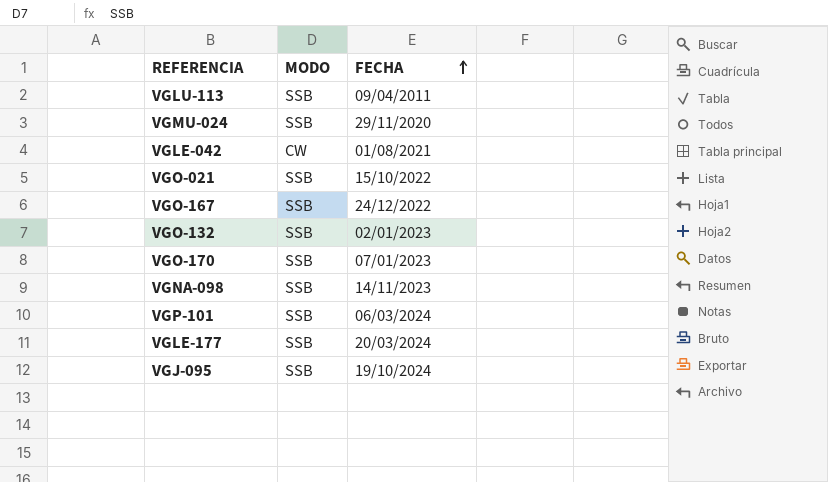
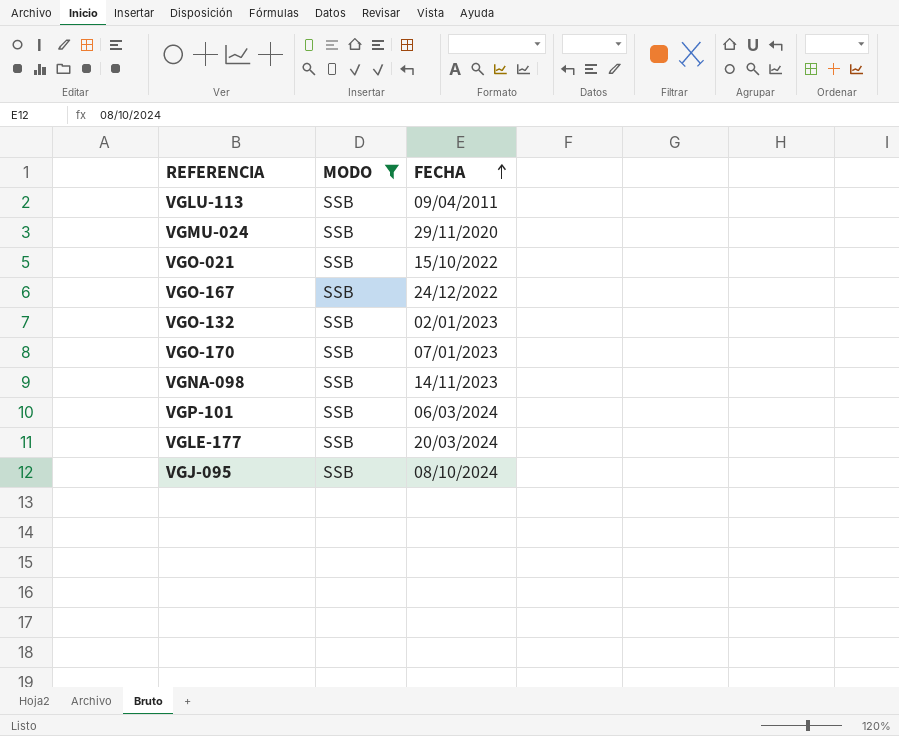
filter: none -> MODO = SSB
VGJ-095 | FECHA: 19/10/2024 -> 08/10/2024

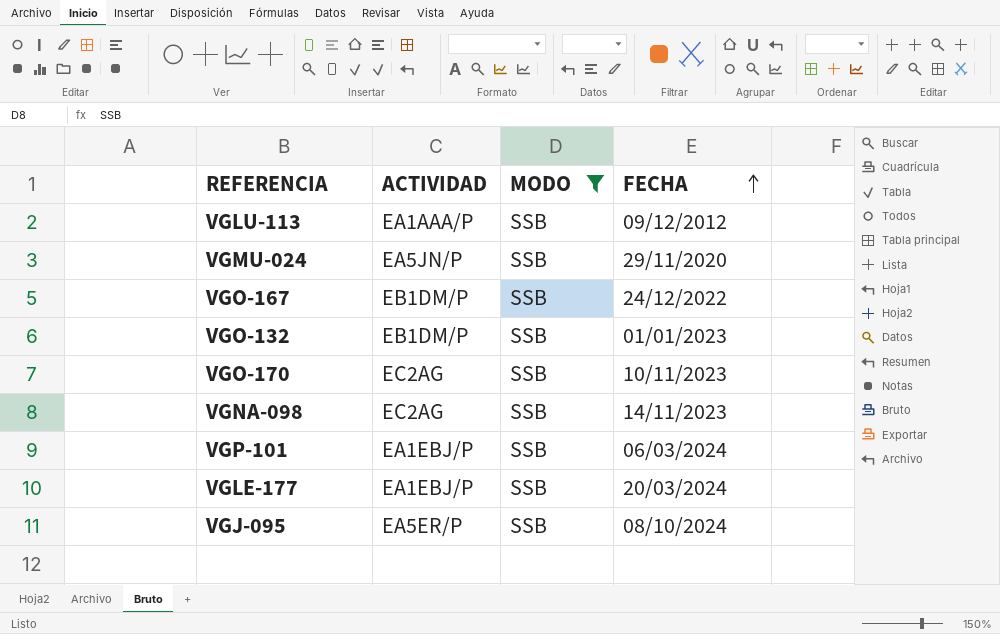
column ACTIVIDAD | position: none -> 2
row VGO-021: SSB | 15/10/2022 -> none
VGLU-113 | FECHA: 09/04/2011 -> 09/12/2012
VGO-132 | FECHA: 02/01/2023 -> 01/01/2023
VGO-170 | FECHA: 07/01/2023 -> 10/11/2023

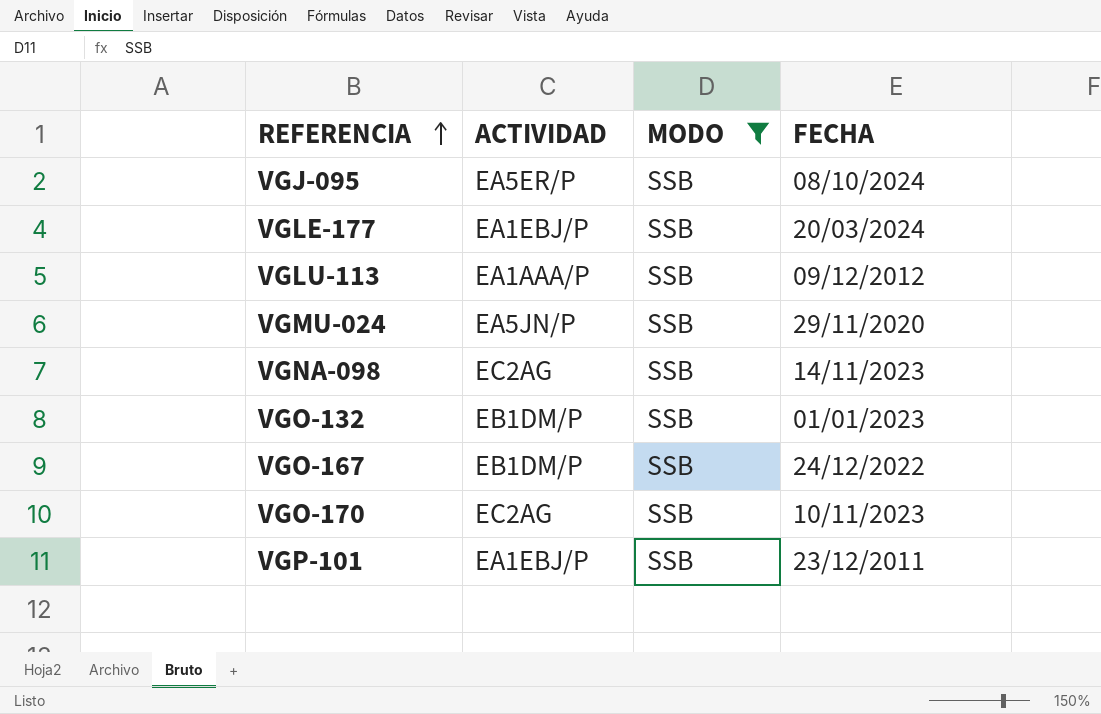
row order: FECHA ascending -> REFERENCIA ascending
VGP-101 | FECHA: 06/03/2024 -> 23/12/2011

